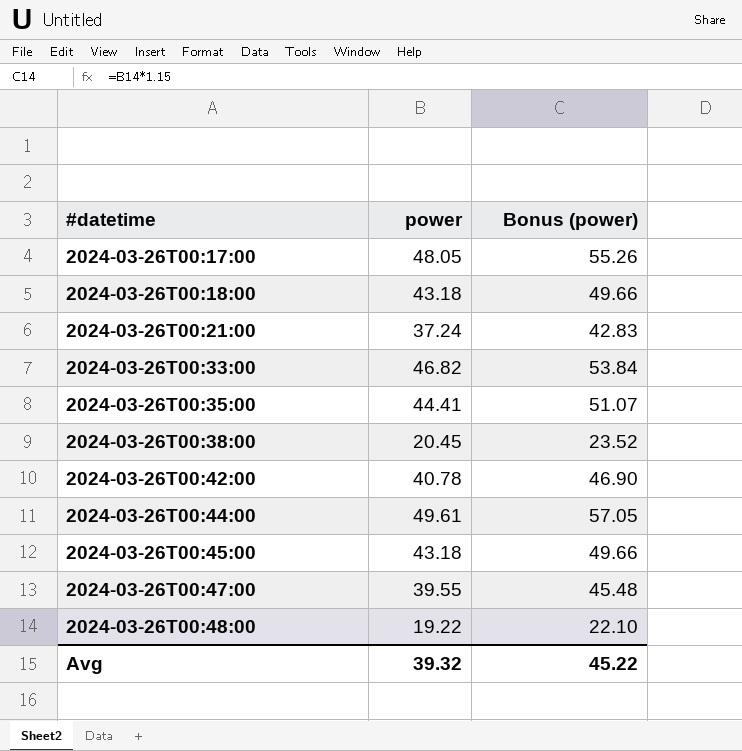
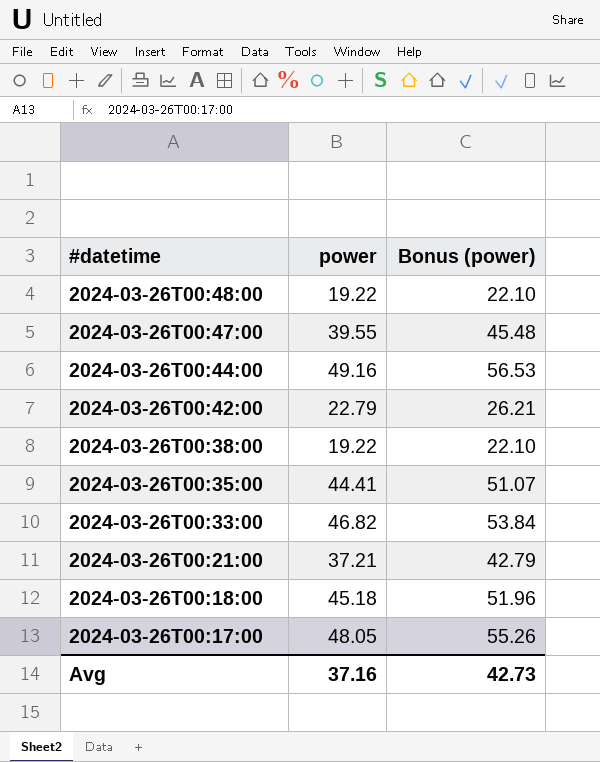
row order: #datetime ascending -> #datetime descending
row 2024-03-26T00:45:00: 43.18 | 49.66 -> none
2024-03-26T00:44:00 | power: 49.61 -> 49.16
2024-03-26T00:44:00 | Bonus (power): 57.05 -> 56.53
2024-03-26T00:42:00 | power: 40.78 -> 22.79
2024-03-26T00:42:00 | Bonus (power): 46.90 -> 26.21
2024-03-26T00:38:00 | power: 20.45 -> 19.22
2024-03-26T00:38:00 | Bonus (power): 23.52 -> 22.10
2024-03-26T00:21:00 | power: 37.24 -> 37.21
2024-03-26T00:21:00 | Bonus (power): 42.83 -> 42.79
2024-03-26T00:18:00 | power: 43.18 -> 45.18
2024-03-26T00:18:00 | Bonus (power): 49.66 -> 51.96
Avg | power: 39.32 -> 37.16
Avg | Bonus (power): 45.22 -> 42.73

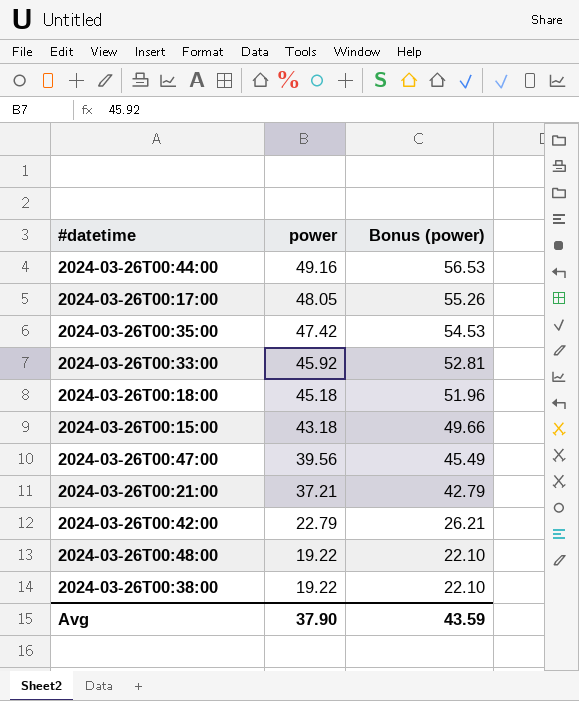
row order: #datetime descending -> power descending
2024-03-26T00:35:00 | power: 44.41 -> 47.42
2024-03-26T00:35:00 | Bonus (power): 51.07 -> 54.53
2024-03-26T00:33:00 | power: 46.82 -> 45.92
2024-03-26T00:33:00 | Bonus (power): 53.84 -> 52.81
row 2024-03-26T00:15:00: none -> 43.18 | 49.66
2024-03-26T00:47:00 | power: 39.55 -> 39.56
2024-03-26T00:47:00 | Bonus (power): 45.48 -> 45.49
Avg | power: 37.16 -> 37.90
Avg | Bonus (power): 42.73 -> 43.59

